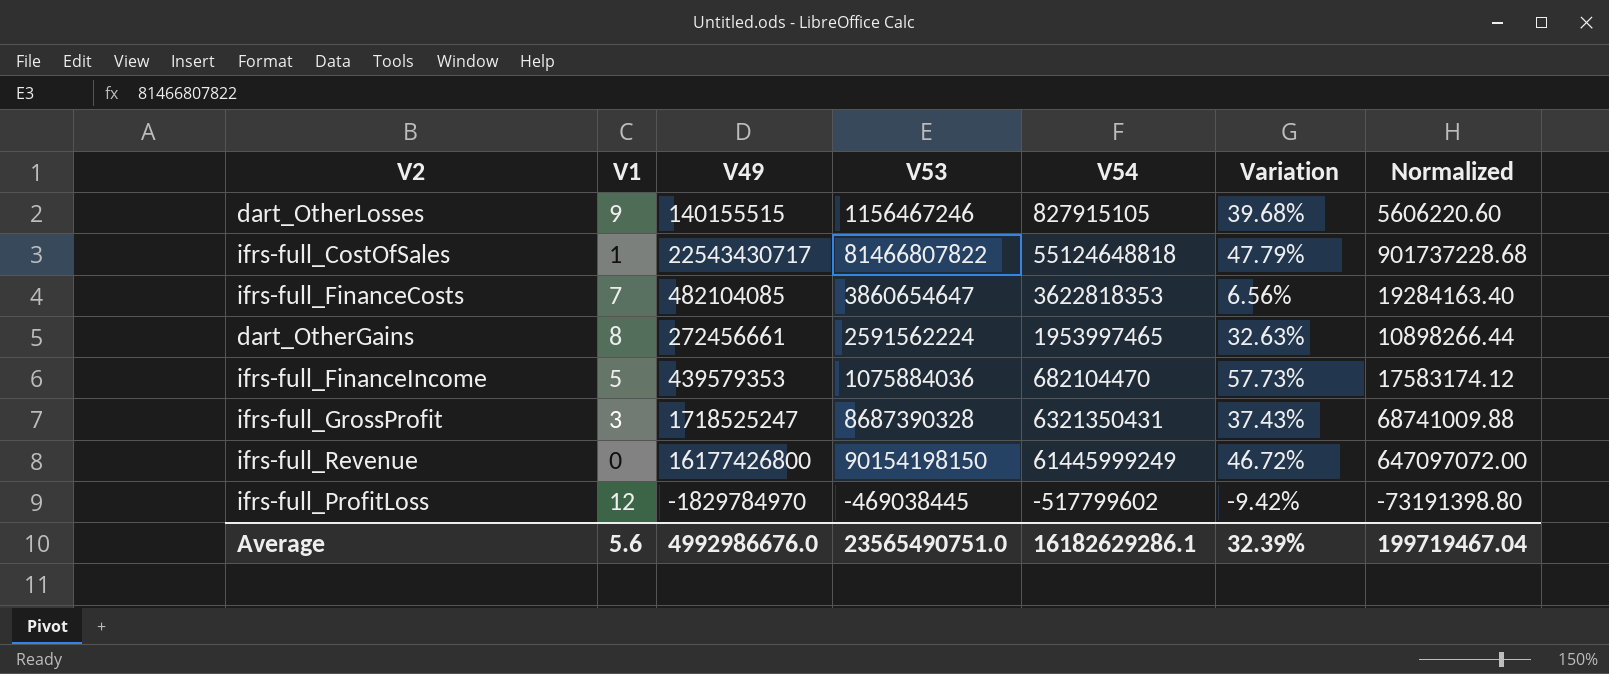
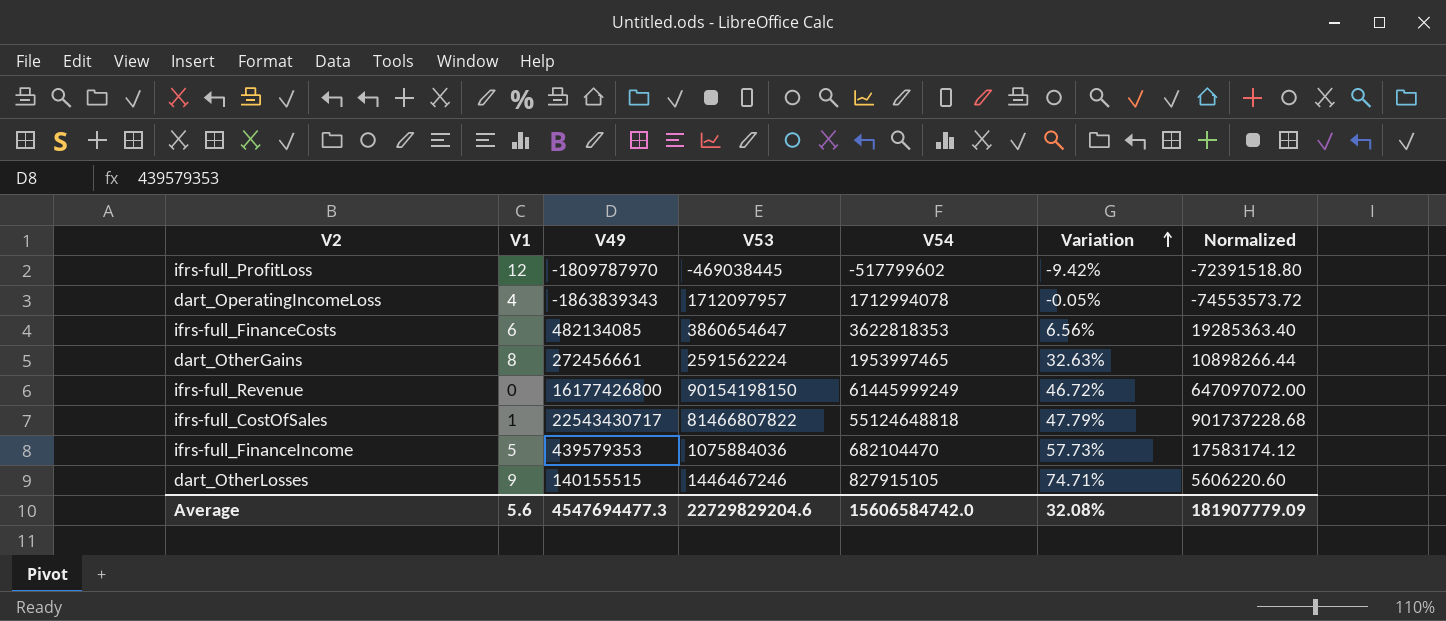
row order: none -> Variation ascending
row ifrs-full_GrossProfit: 3 | 1718525247 | 8687390328 | 6321350431 | 37.43% | 68741009.88 -> none
ifrs-full_ProfitLoss | V49: -1829784970 -> -1809787970
ifrs-full_ProfitLoss | Normalized: -73191398.80 -> -72391518.80
row dart_OperatingIncomeLoss: none -> 4 | -1863839343 | 1712097957 | 1712994078 | -0.05% | -74553573.72
ifrs-full_FinanceCosts | V1: 7 -> 6
ifrs-full_FinanceCosts | V49: 482104085 -> 482134085
ifrs-full_FinanceCosts | Normalized: 19284163.40 -> 19285363.40
dart_OtherLosses | V53: 1156467246 -> 1446467246
dart_OtherLosses | Variation: 39.68% -> 74.71%
Average | V49: 4992986676.0 -> 4547694477.3
Average | V53: 23565490751.0 -> 22729829204.6
Average | V54: 16182629286.1 -> 15606584742.0
Average | Variation: 32.39% -> 32.08%
Average | Normalized: 199719467.04 -> 181907779.09

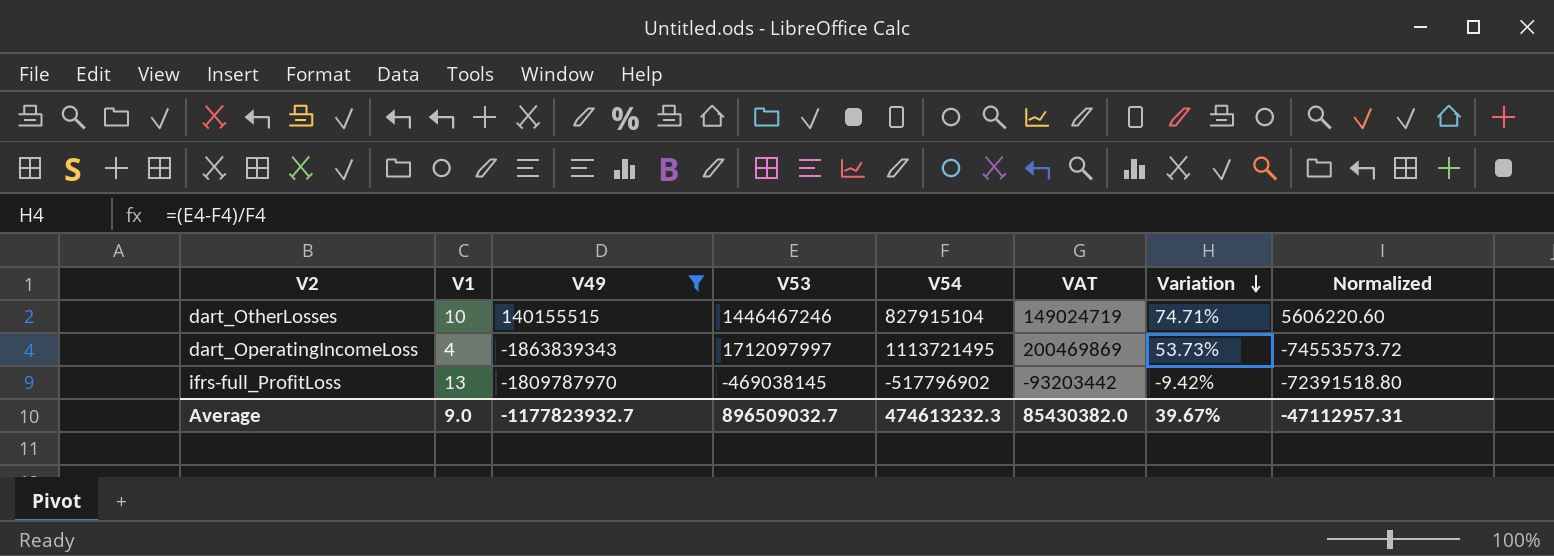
filter: none -> V49 <= 140155515
row order: Variation ascending -> Variation descending
column VAT | formula: none -> [V54] * 0.18
dart_OtherLosses | V1: 9 -> 10
dart_OtherLosses | V54: 827915105 -> 827915104
dart_OperatingIncomeLoss | V53: 1712097957 -> 1712097997
dart_OperatingIncomeLoss | V54: 1712994078 -> 1113721495
dart_OperatingIncomeLoss | Variation: -0.05% -> 53.73%
ifrs-full_ProfitLoss | V1: 12 -> 13
ifrs-full_ProfitLoss | V53: -469038445 -> -469038145
ifrs-full_ProfitLoss | V54: -517799602 -> -517796902
Average | V1: 5.6 -> 9.0
Average | V49: 4547694477.3 -> -1177823932.7
Average | V53: 22729829204.6 -> 896509032.7
Average | V54: 15606584742.0 -> 474613232.3
Average | Variation: 32.08% -> 39.67%
Average | Normalized: 181907779.09 -> -47112957.31

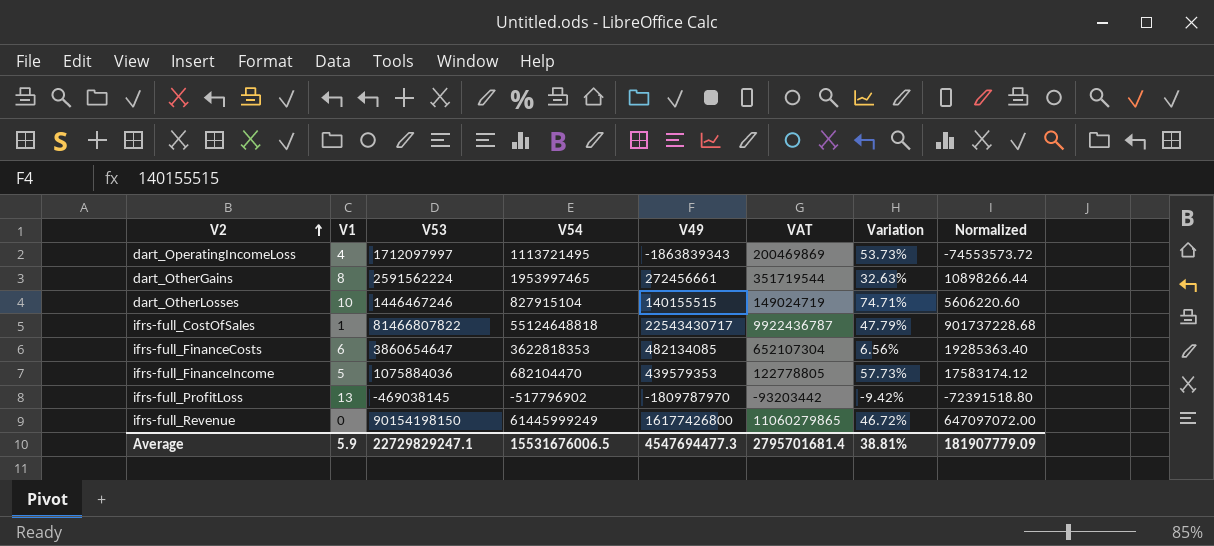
filter: V49 <= 140155515 -> none
row order: Variation descending -> V2 ascending
column V49 | position: 3 -> 5
Average | V1: 9.0 -> 5.9
Average | V53: 896509032.7 -> 22729829247.1
Average | V54: 474613232.3 -> 15531676006.5
Average | V49: -1177823932.7 -> 4547694477.3
Average | VAT: 85430382.0 -> 2795701681.4
Average | Variation: 39.67% -> 38.81%
Average | Normalized: -47112957.31 -> 181907779.09

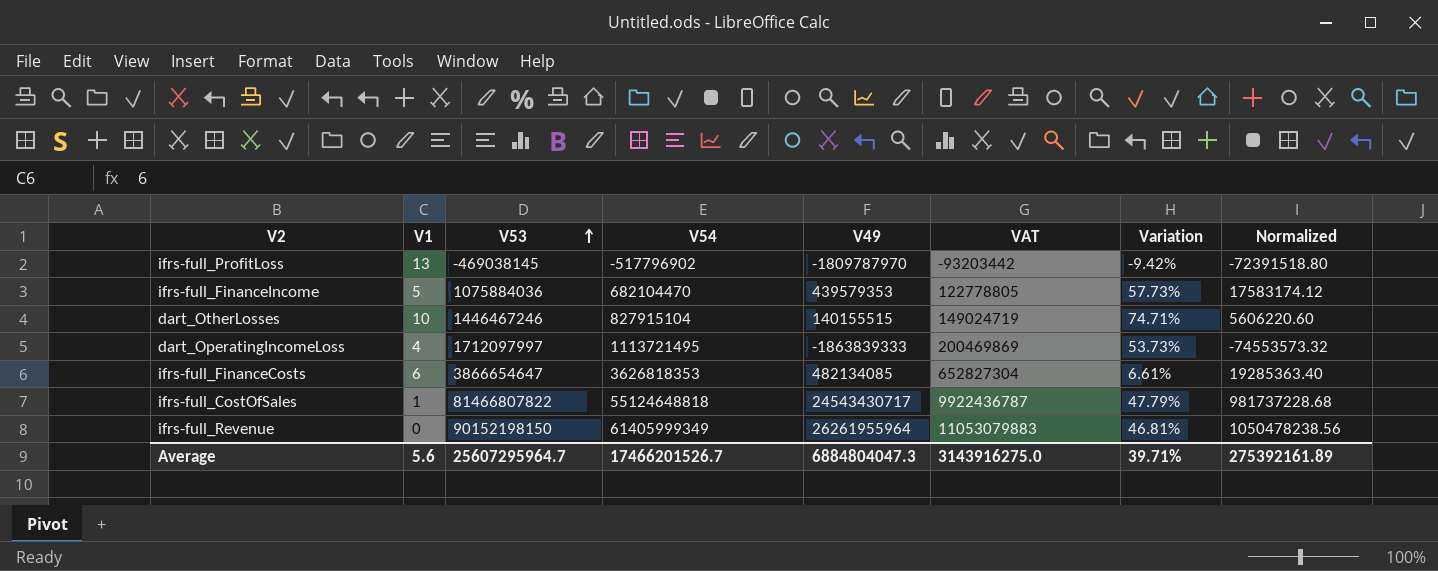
row order: V2 ascending -> V53 ascending
row dart_OtherGains: 8 | 2591562224 | 1953997465 | 272456661 | 351719544 | 32.63% | 10898266.44 -> none
dart_OperatingIncomeLoss | V49: -1863839343 -> -1863839333
dart_OperatingIncomeLoss | Normalized: -74553573.72 -> -74553573.32
ifrs-full_FinanceCosts | V53: 3860654647 -> 3866654647
ifrs-full_FinanceCosts | V54: 3622818353 -> 3626818353
ifrs-full_FinanceCosts | VAT: 652107304 -> 652827304
ifrs-full_FinanceCosts | Variation: 6.56% -> 6.61%
ifrs-full_CostOfSales | V49: 22543430717 -> 24543430717
ifrs-full_CostOfSales | Normalized: 901737228.68 -> 981737228.68
ifrs-full_Revenue | V53: 90154198150 -> 90152198150
ifrs-full_Revenue | V54: 61445999249 -> 61405999349
ifrs-full_Revenue | V49: 16177426800 -> 26261955964
ifrs-full_Revenue | VAT: 11060279865 -> 11053079883
ifrs-full_Revenue | Variation: 46.72% -> 46.81%
ifrs-full_Revenue | Normalized: 647097072.00 -> 1050478238.56
Average | V1: 5.9 -> 5.6
Average | V53: 22729829247.1 -> 25607295964.7
Average | V54: 15531676006.5 -> 17466201526.7
Average | V49: 4547694477.3 -> 6884804047.3
Average | VAT: 2795701681.4 -> 3143916275.0
Average | Variation: 38.81% -> 39.71%
Average | Normalized: 181907779.09 -> 275392161.89

